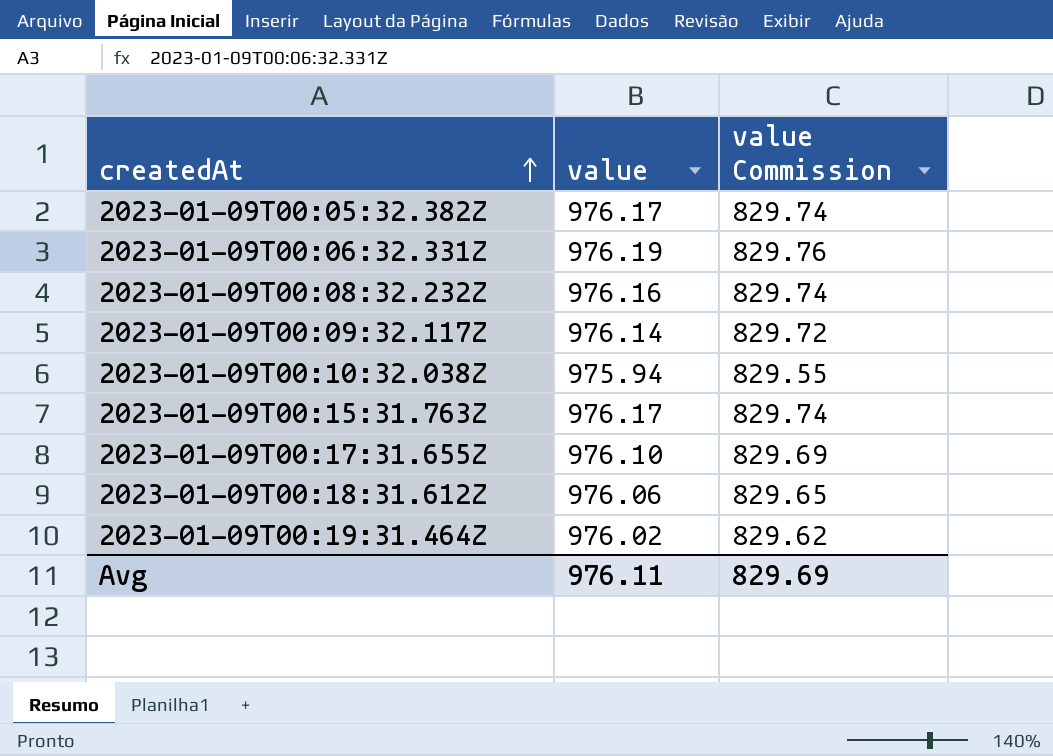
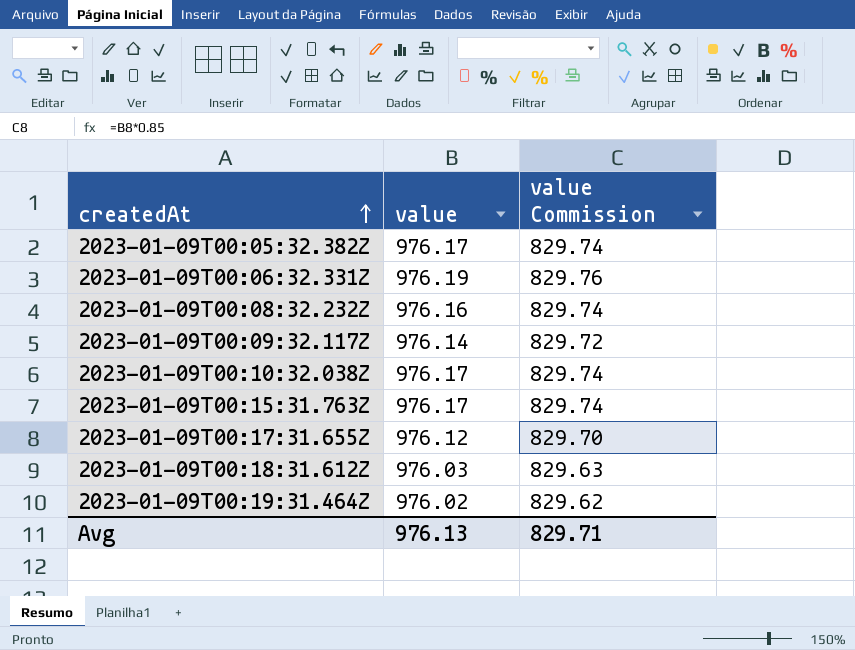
2023-01-09T00:10:32.038Z | value: 975.94 -> 976.17
2023-01-09T00:10:32.038Z | value Commission: 829.55 -> 829.74
2023-01-09T00:17:31.655Z | value: 976.10 -> 976.12
2023-01-09T00:17:31.655Z | value Commission: 829.69 -> 829.70
2023-01-09T00:18:31.612Z | value: 976.06 -> 976.03
2023-01-09T00:18:31.612Z | value Commission: 829.65 -> 829.63
Avg | value: 976.11 -> 976.13
Avg | value Commission: 829.69 -> 829.71

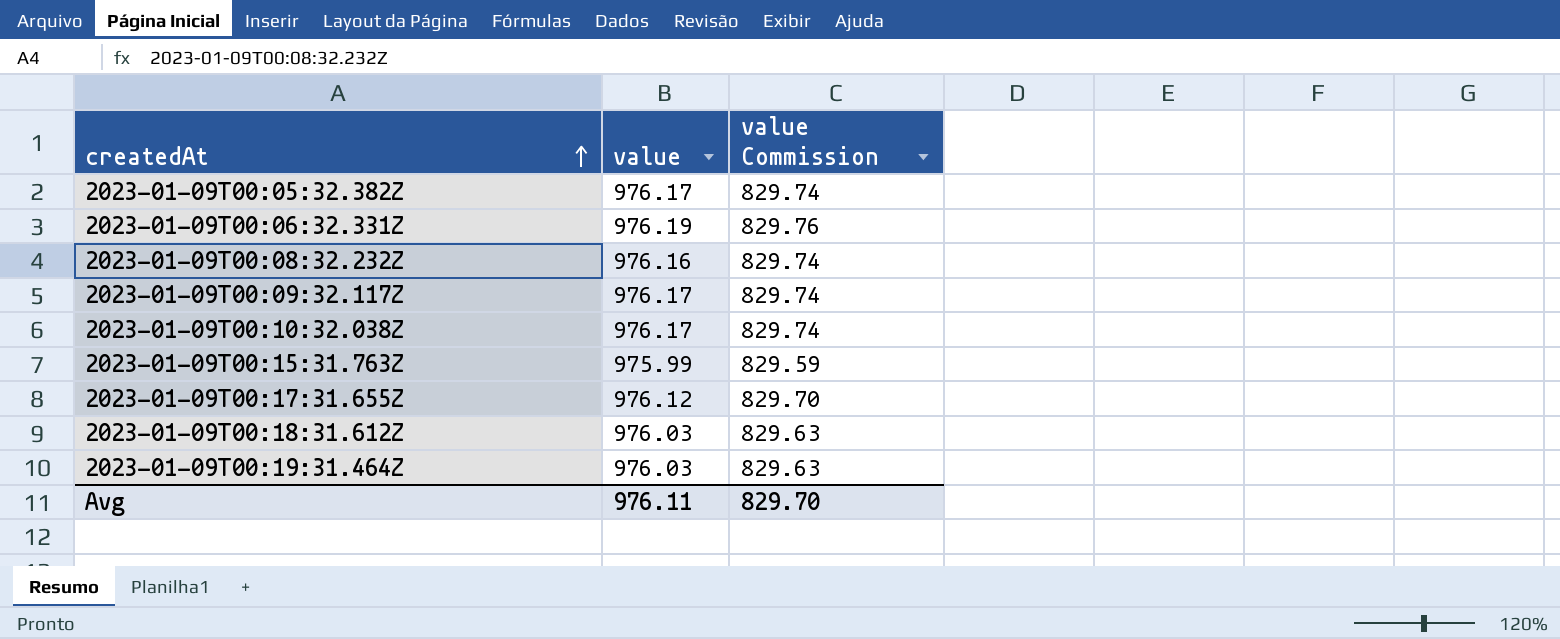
2023-01-09T00:09:32.117Z | value: 976.14 -> 976.17
2023-01-09T00:09:32.117Z | value Commission: 829.72 -> 829.74
2023-01-09T00:15:31.763Z | value: 976.17 -> 975.99
2023-01-09T00:15:31.763Z | value Commission: 829.74 -> 829.59
2023-01-09T00:19:31.464Z | value: 976.02 -> 976.03
2023-01-09T00:19:31.464Z | value Commission: 829.62 -> 829.63
Avg | value: 976.13 -> 976.11
Avg | value Commission: 829.71 -> 829.70

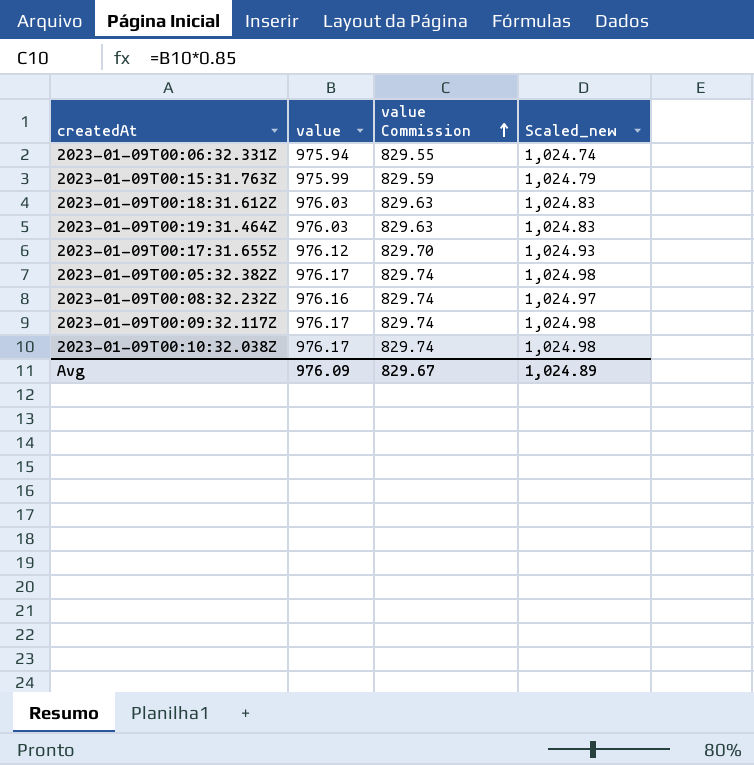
row order: createdAt ascending -> value Commission ascending
column Scaled_new | formula: none -> [value] * 1.05
2023-01-09T00:06:32.331Z | value: 976.19 -> 975.94
2023-01-09T00:06:32.331Z | value Commission: 829.76 -> 829.55
Avg | value: 976.11 -> 976.09
Avg | value Commission: 829.70 -> 829.67

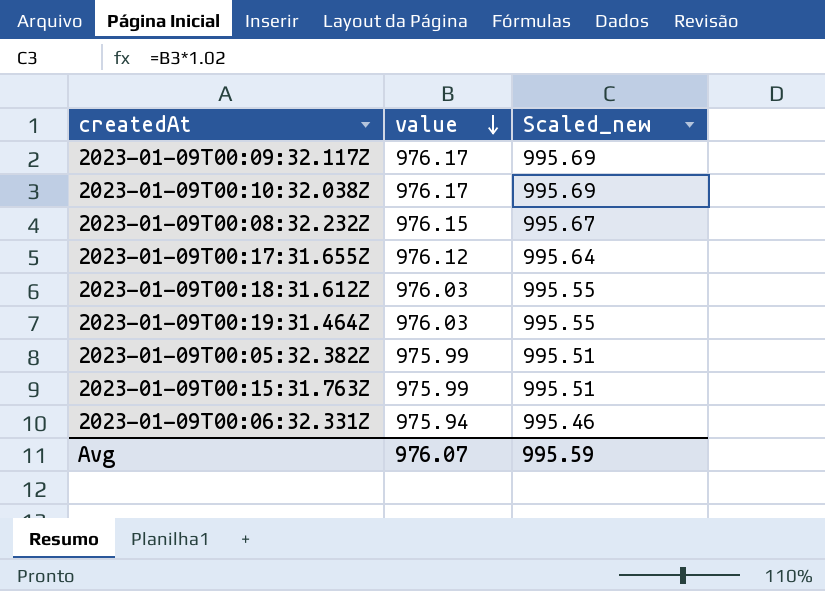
row order: value Commission ascending -> value descending
column value Commission | formula: [value] * 0.85 -> none
column Scaled_new | formula: [value] * 1.05 -> [value] * 1.02
2023-01-09T00:08:32.232Z | value: 976.16 -> 976.15
2023-01-09T00:05:32.382Z | value: 976.17 -> 975.99
Avg | value: 976.09 -> 976.07
Avg | Scaled_new: 1,024.89 -> 995.59

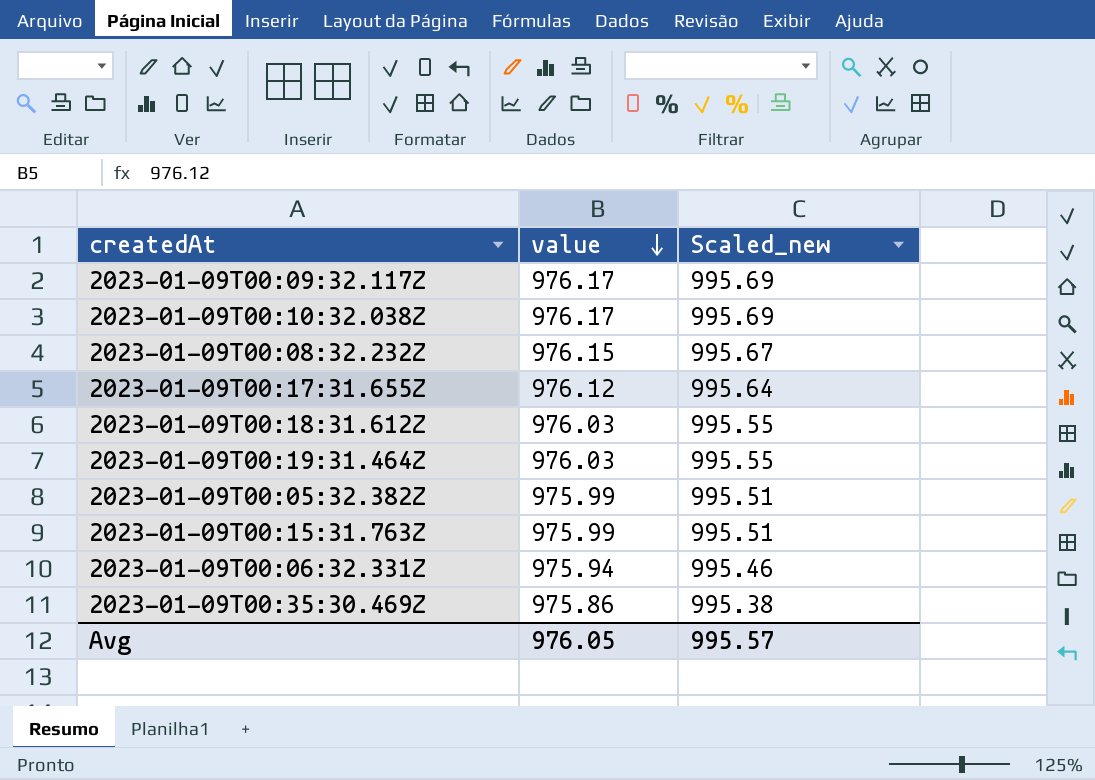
row 2023-01-09T00:35:30.469Z: none -> 975.86 | 995.38
Avg | value: 976.07 -> 976.05
Avg | Scaled_new: 995.59 -> 995.57

